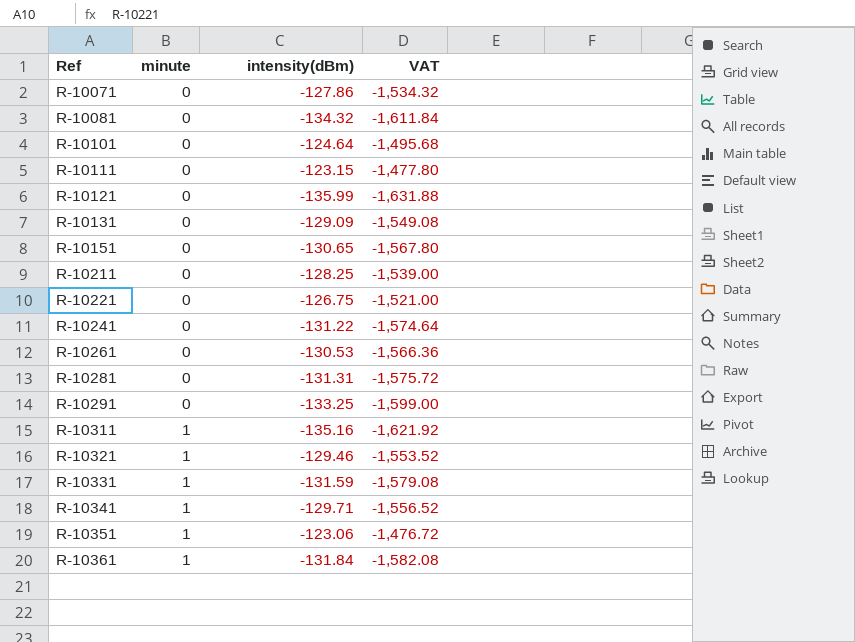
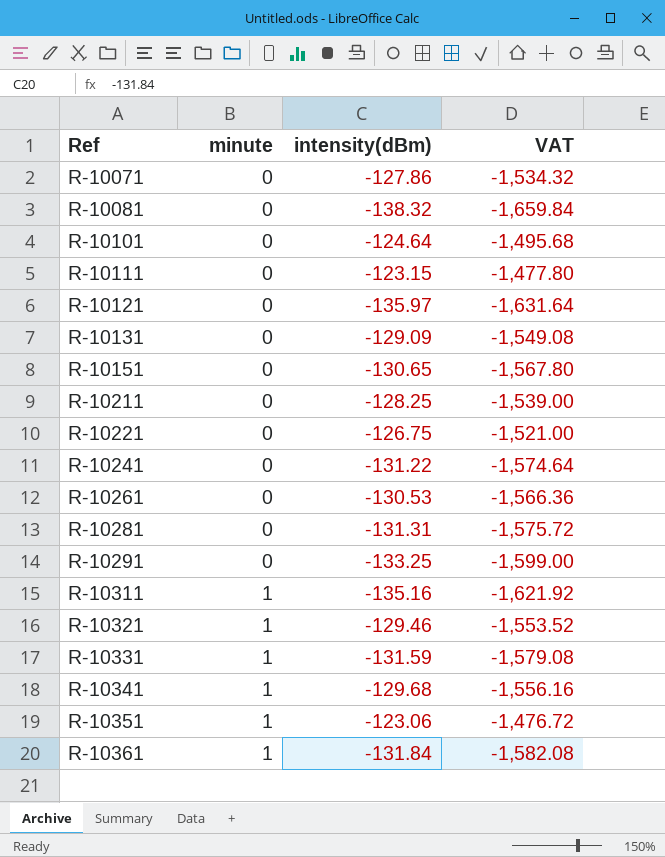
R-10081 | intensity(dBm): -134.32 -> -138.32
R-10081 | VAT: -1,611.84 -> -1,659.84
R-10121 | intensity(dBm): -135.99 -> -135.97
R-10121 | VAT: -1,631.88 -> -1,631.64
R-10341 | intensity(dBm): -129.71 -> -129.68
R-10341 | VAT: -1,556.52 -> -1,556.16

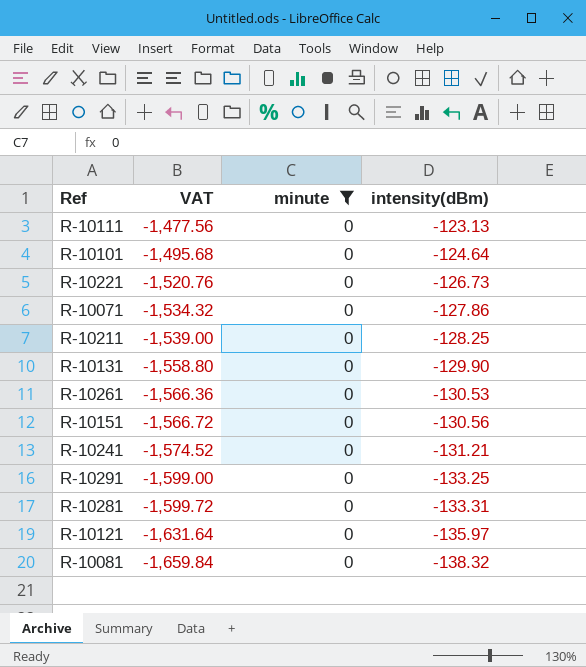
filter: none -> minute = 0
row order: Ref ascending -> VAT descending
column VAT | position: 4 -> 2
R-10111 | VAT: -1,477.80 -> -1,477.56
R-10111 | intensity(dBm): -123.15 -> -123.13
R-10221 | VAT: -1,521.00 -> -1,520.76
R-10221 | intensity(dBm): -126.75 -> -126.73
R-10131 | VAT: -1,549.08 -> -1,558.80
R-10131 | intensity(dBm): -129.09 -> -129.90
R-10151 | VAT: -1,567.80 -> -1,566.72
R-10151 | intensity(dBm): -130.65 -> -130.56
R-10241 | VAT: -1,574.64 -> -1,574.52
R-10241 | intensity(dBm): -131.22 -> -131.21
R-10281 | VAT: -1,575.72 -> -1,599.72
R-10281 | intensity(dBm): -131.31 -> -133.31

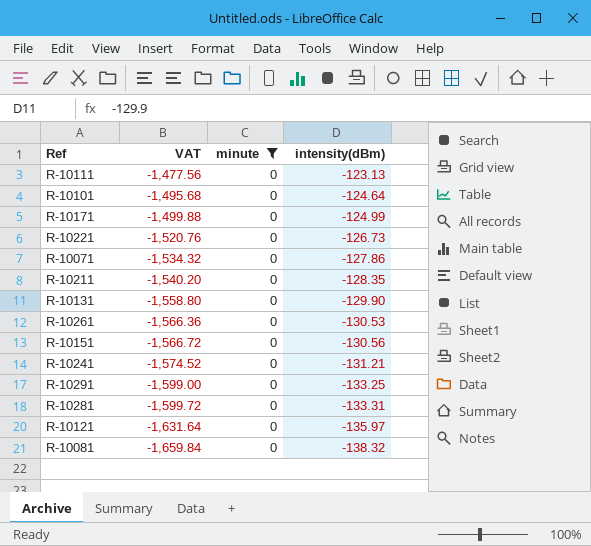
row R-10171: none -> -1,499.88 | 0 | -124.99
R-10211 | VAT: -1,539.00 -> -1,540.20
R-10211 | intensity(dBm): -128.25 -> -128.35

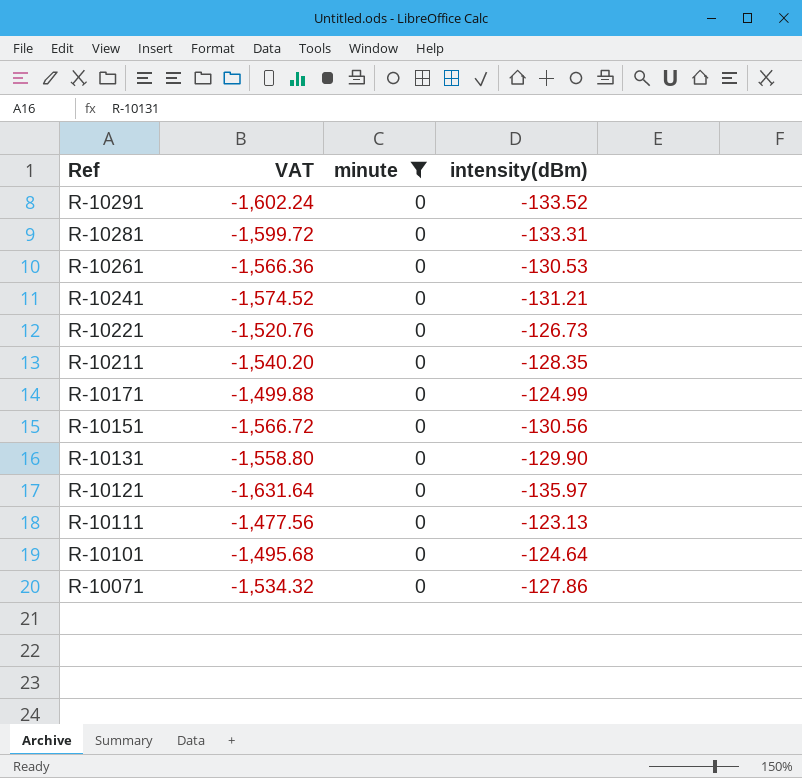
row order: VAT descending -> Ref descending
row R-10081: -1,659.84 | 0 | -138.32 -> none
R-10291 | VAT: -1,599.00 -> -1,602.24
R-10291 | intensity(dBm): -133.25 -> -133.52

